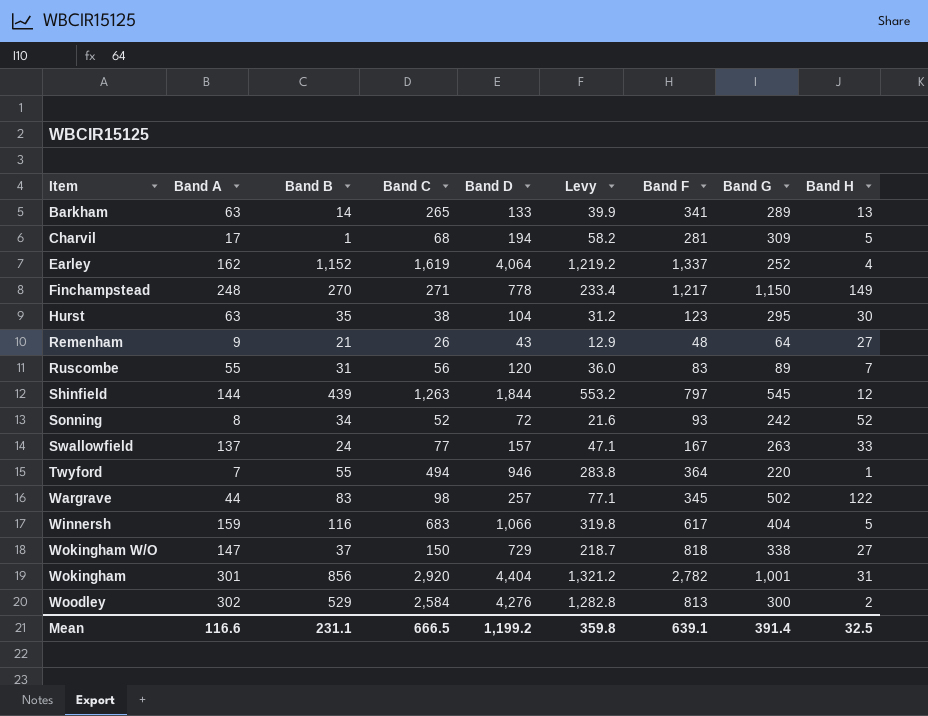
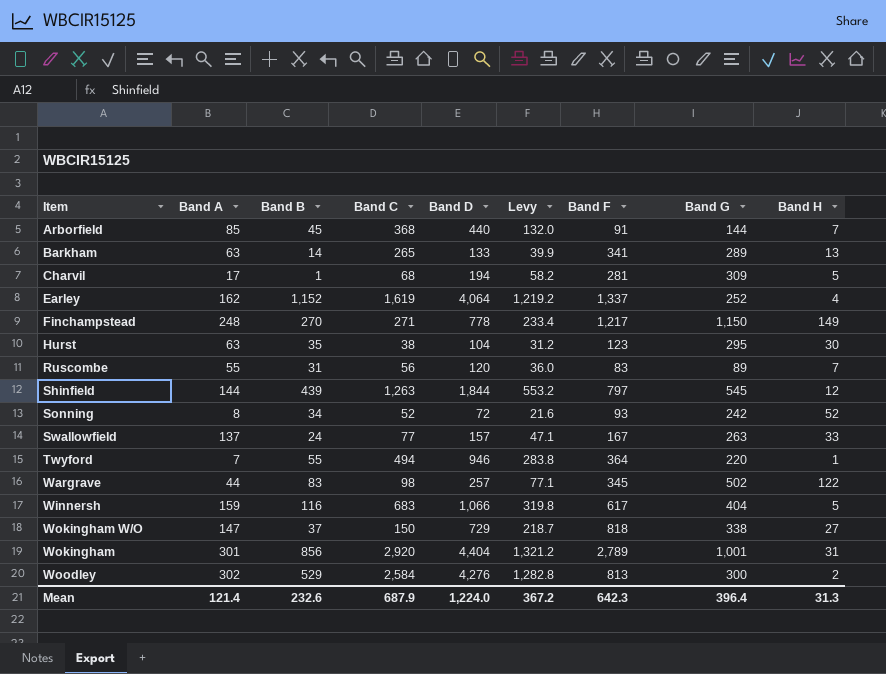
row Remenham: 9 | 21 | 26 | 43 | 12.9 | 48 | 64 | 27 -> none
row Arborfield: none -> 85 | 45 | 368 | 440 | 132.0 | 91 | 144 | 7
Wokingham | Band F: 2,782 -> 2,789
Mean | Band A: 116.6 -> 121.4
Mean | Band B: 231.1 -> 232.6
Mean | Band C: 666.5 -> 687.9
Mean | Band D: 1,199.2 -> 1,224.0
Mean | Levy: 359.8 -> 367.2
Mean | Band F: 639.1 -> 642.3
Mean | Band G: 391.4 -> 396.4
Mean | Band H: 32.5 -> 31.3

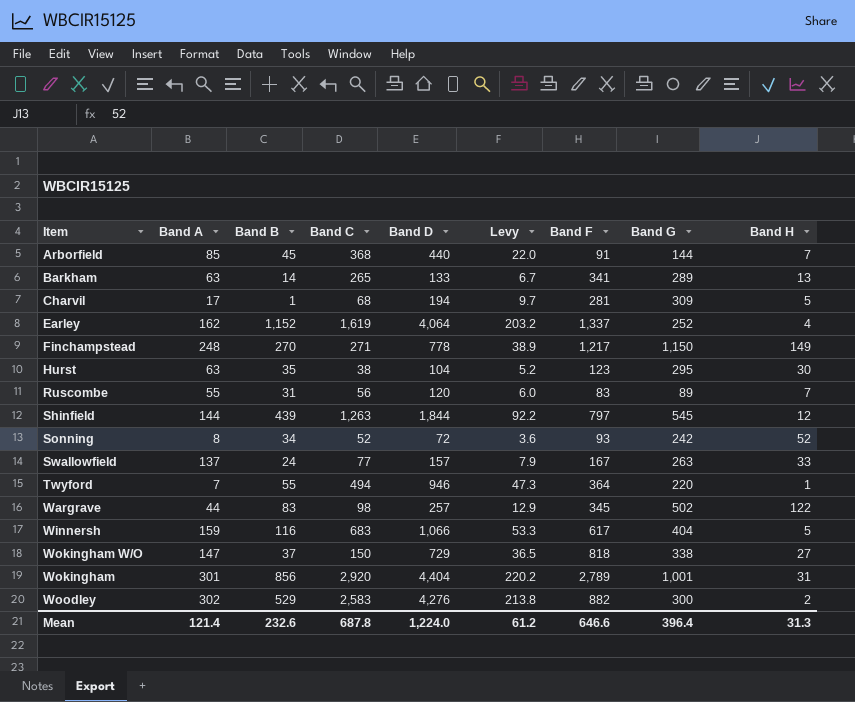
column Levy | formula: [Band D] * 0.3 -> [Band D] * 0.05
Woodley | Band C: 2,584 -> 2,583
Woodley | Band F: 813 -> 882
Mean | Band C: 687.9 -> 687.8
Mean | Levy: 367.2 -> 61.2
Mean | Band F: 642.3 -> 646.6

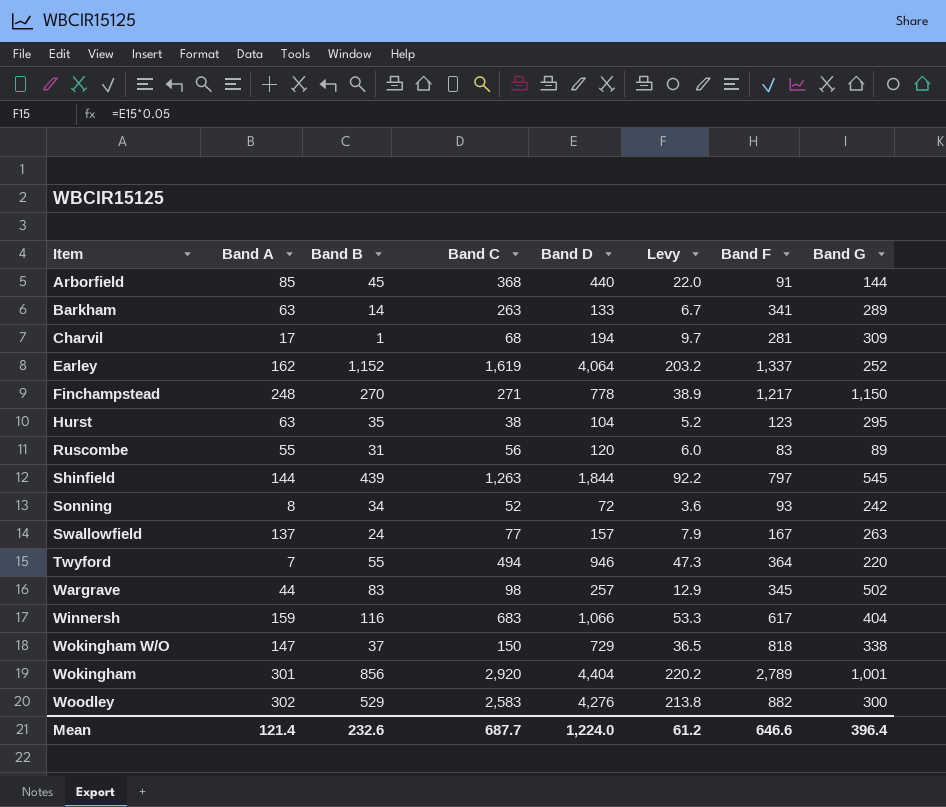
column Band H | position: 9 -> none
Barkham | Band C: 265 -> 263
Mean | Band C: 687.8 -> 687.7

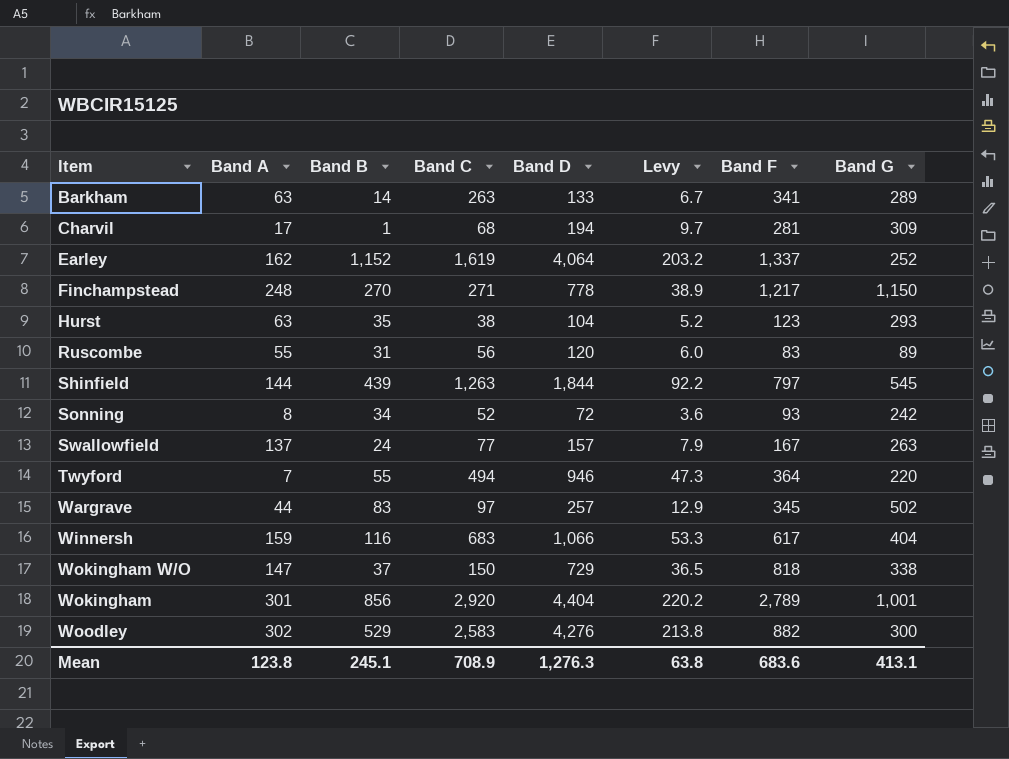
row Arborfield: 85 | 45 | 368 | 440 | 22.0 | 91 | 144 -> none
Hurst | Band G: 295 -> 293
Wargrave | Band C: 98 -> 97
Mean | Band A: 121.4 -> 123.8
Mean | Band B: 232.6 -> 245.1
Mean | Band C: 687.7 -> 708.9
Mean | Band D: 1,224.0 -> 1,276.3
Mean | Levy: 61.2 -> 63.8
Mean | Band F: 646.6 -> 683.6
Mean | Band G: 396.4 -> 413.1

